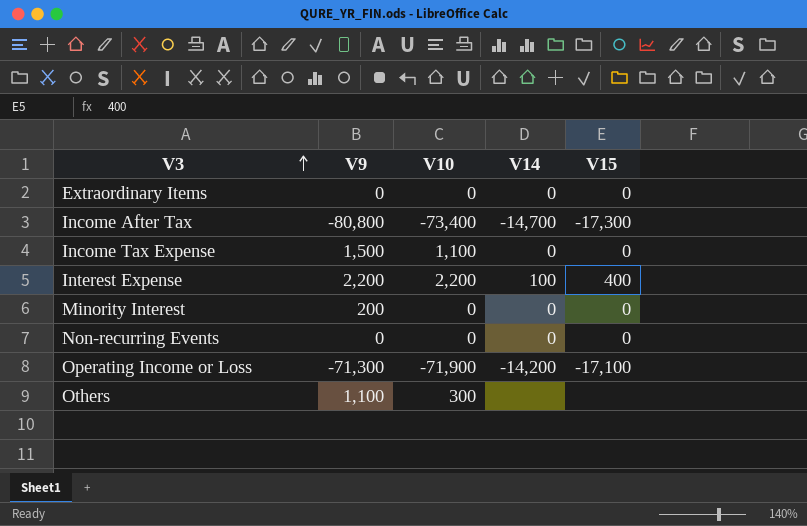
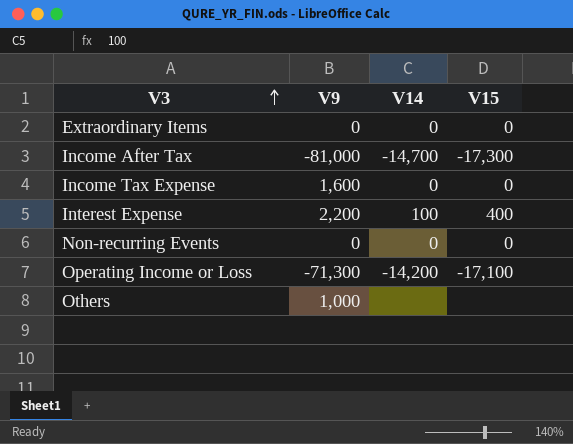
column V10 | position: 3 -> none
row Minority Interest: 200 | 0 | 0 | 0 -> none
Income After Tax | V9: -80,800 -> -81,000
Income Tax Expense | V9: 1,500 -> 1,600
Others | V9: 1,100 -> 1,000

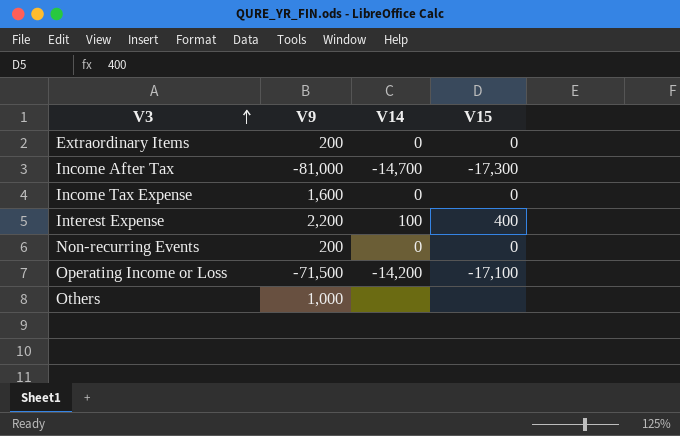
Extraordinary Items | V9: 0 -> 200
Non-recurring Events | V9: 0 -> 200
Operating Income or Loss | V9: -71,300 -> -71,500

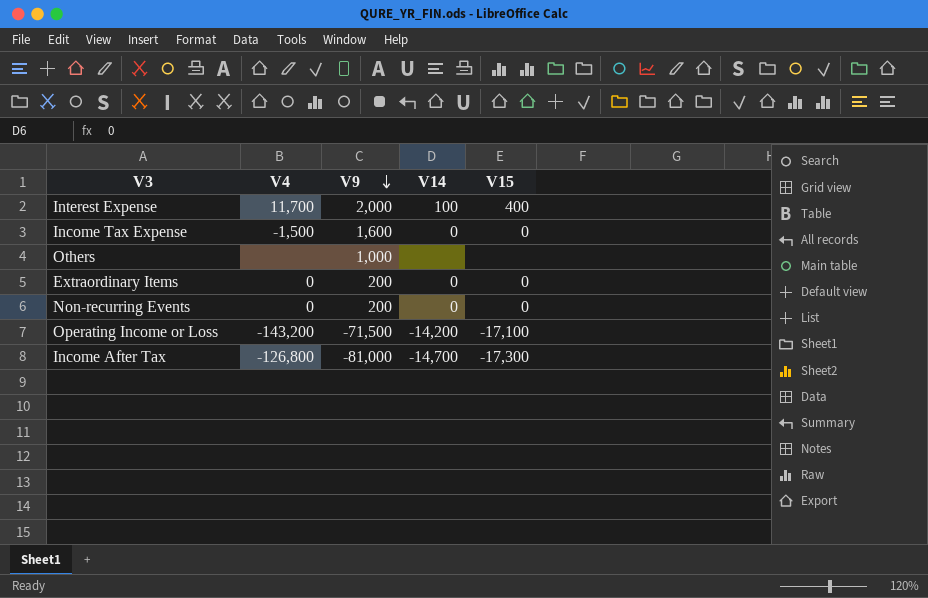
row order: V3 ascending -> V9 descending
column V4 | position: none -> 2
Interest Expense | V9: 2,200 -> 2,000

